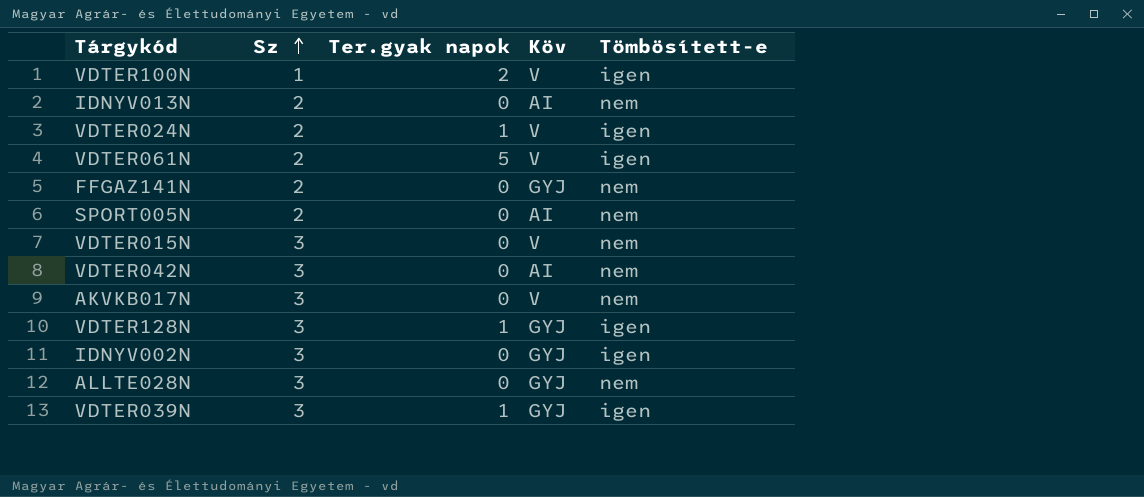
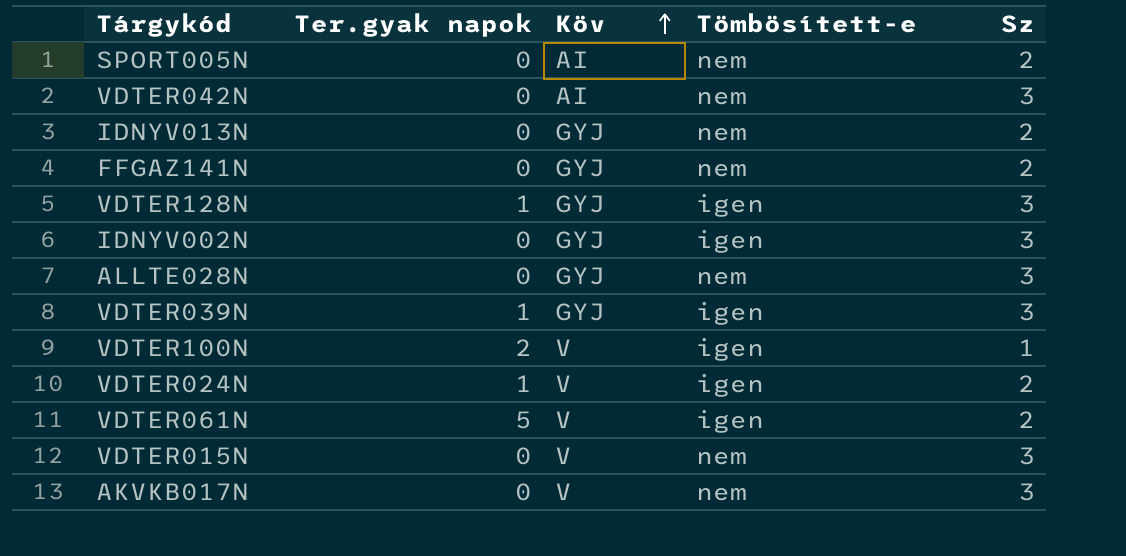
row order: Sz ascending -> Köv ascending
column Sz | position: 2 -> 5
IDNYV013N | Köv: AI -> GYJ

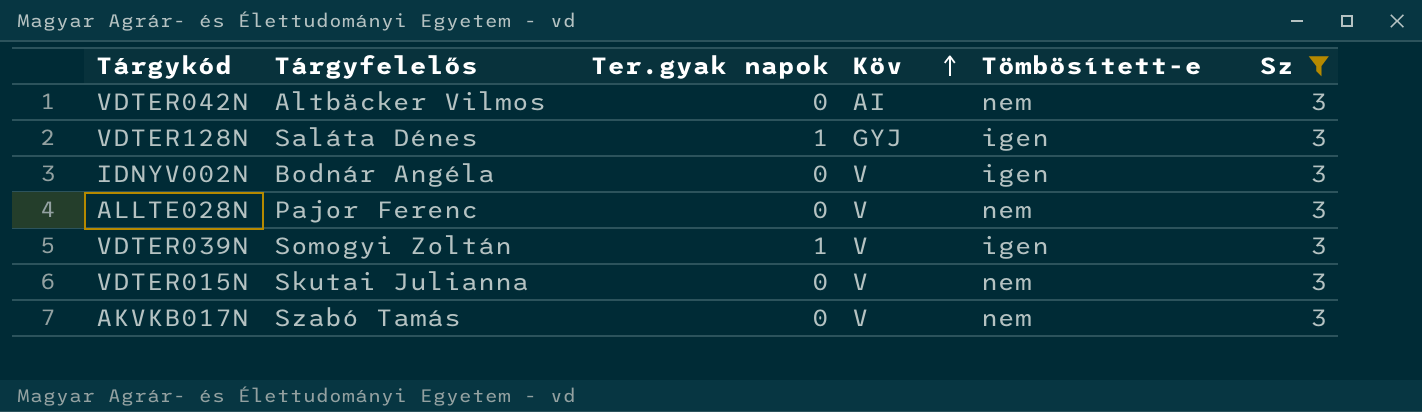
filter: none -> Sz = 3
column Tárgyfelelős | position: none -> 2
IDNYV002N | Köv: GYJ -> V
ALLTE028N | Köv: GYJ -> V
VDTER039N | Köv: GYJ -> V

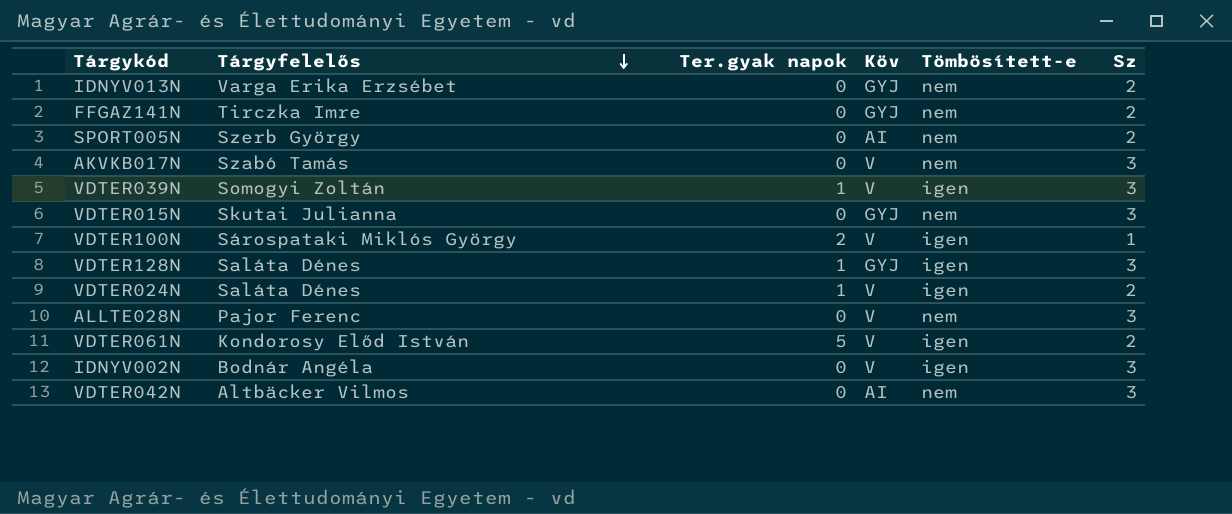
filter: Sz = 3 -> none
row order: Köv ascending -> Tárgyfelelős descending
VDTER015N | Köv: V -> GYJ

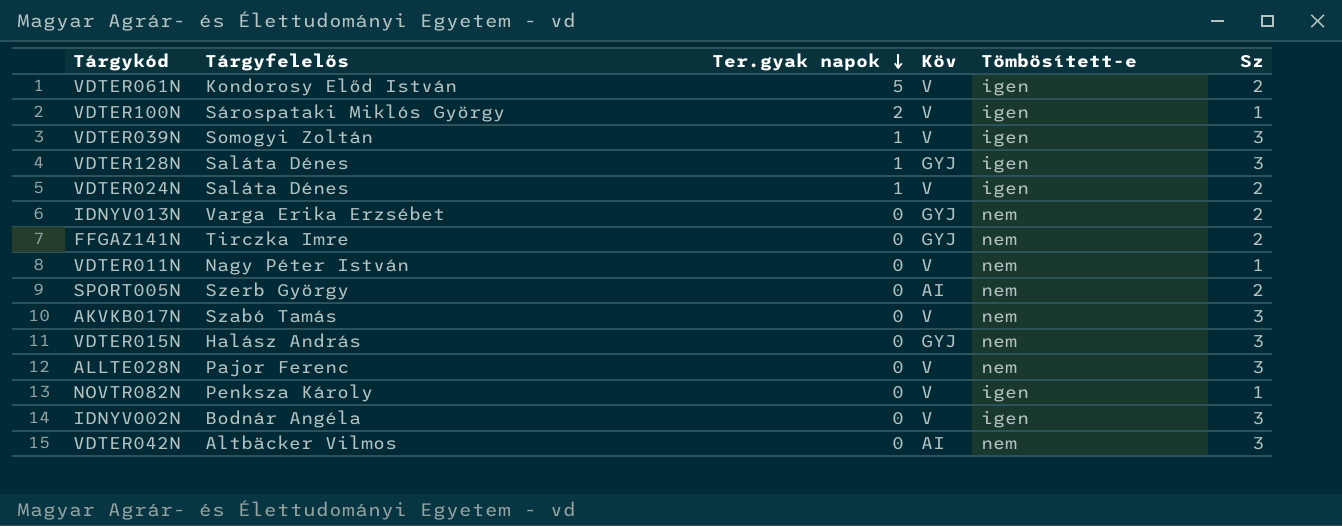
row order: Tárgyfelelős descending -> Ter.gyak napok descending
row VDTER011N: none -> Nagy Péter István | 0 | V | nem | 1
VDTER015N | Tárgyfelelős: Skutai Julianna -> Halász András
row NOVTR082N: none -> Penksza Károly | 0 | V | igen | 1

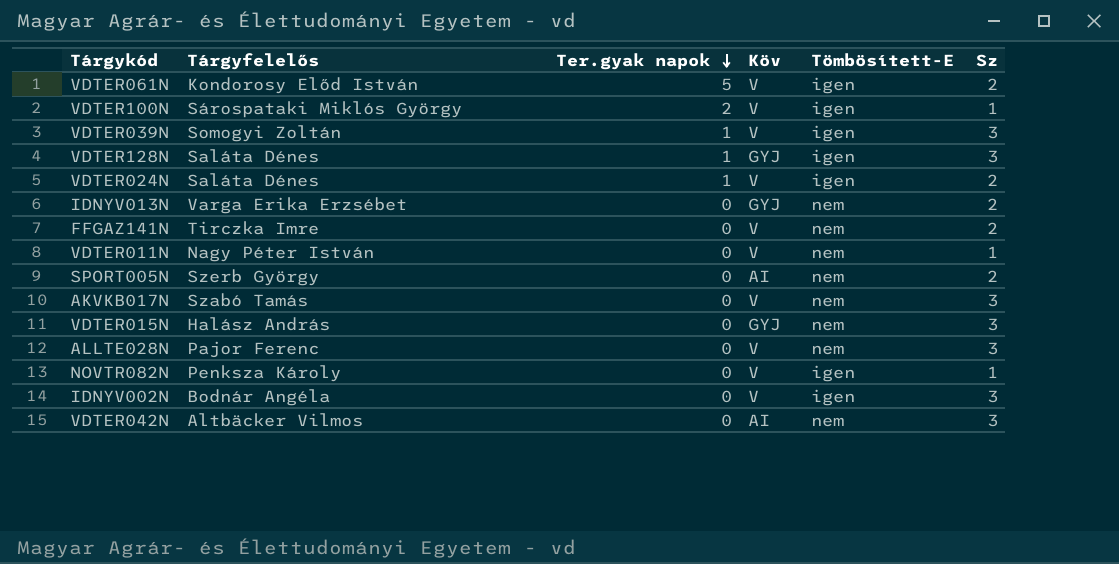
column name: Tömbösített-e -> Tömbösített-E
FFGAZ141N | Köv: GYJ -> V

